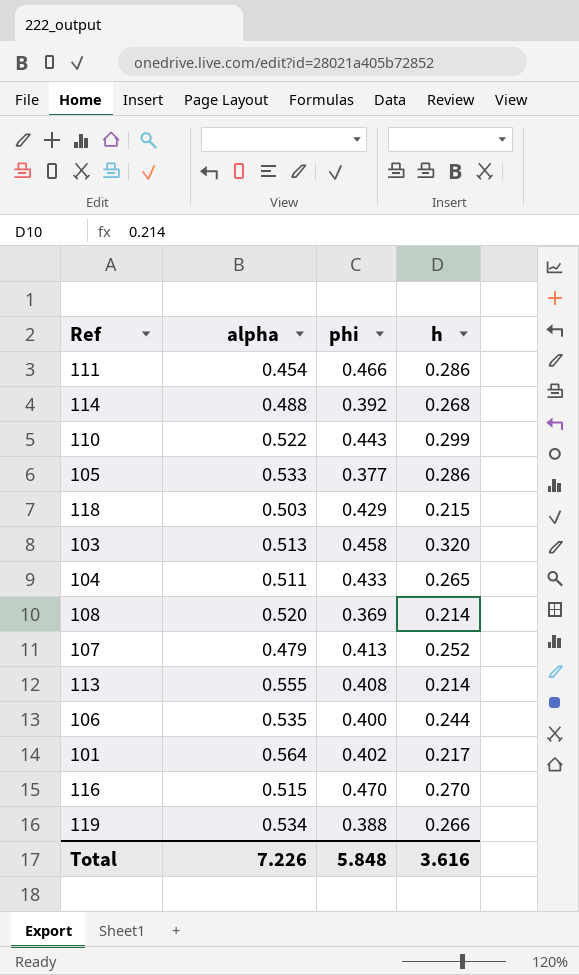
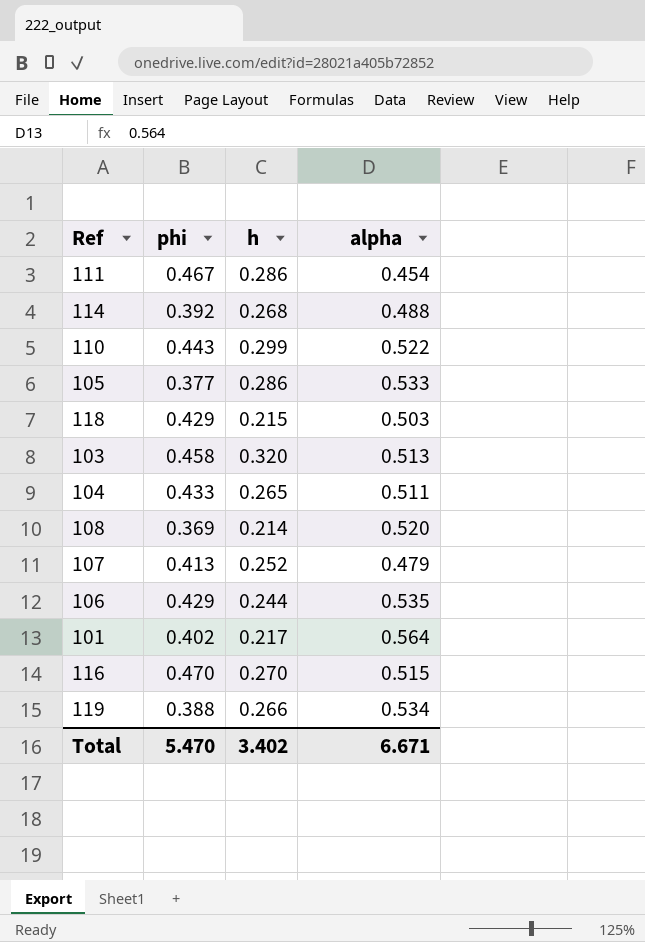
column alpha | position: 2 -> 4
row 113: 0.555 | 0.408 | 0.214 -> none
111 | phi: 0.466 -> 0.467
106 | phi: 0.400 -> 0.429
Total | phi: 5.848 -> 5.470
Total | h: 3.616 -> 3.402
Total | alpha: 7.226 -> 6.671

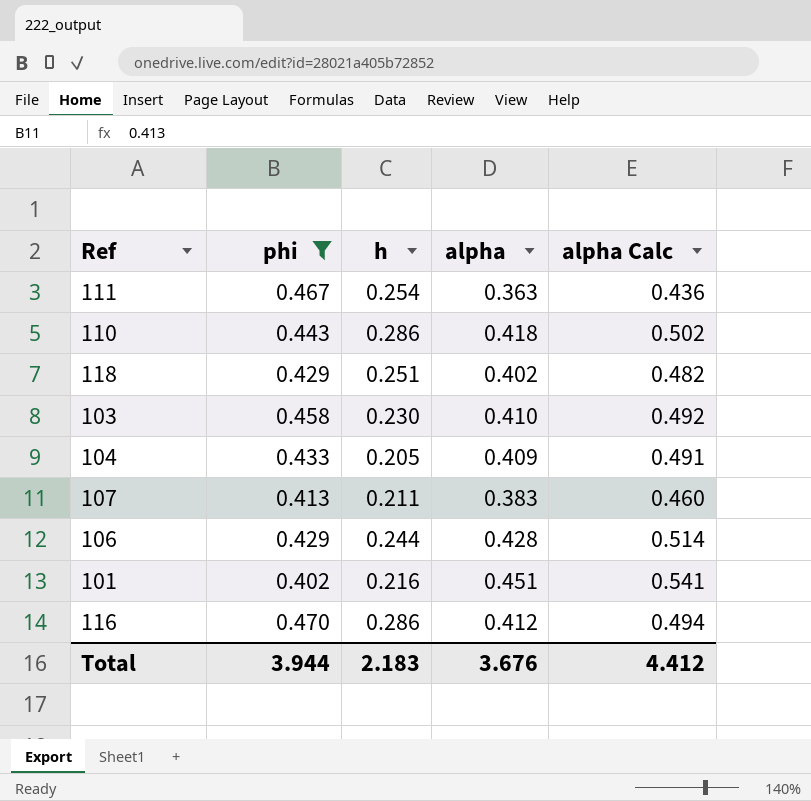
filter: none -> phi >= 0.402
column alpha Calc | formula: none -> [alpha] * 1.2
111 | h: 0.286 -> 0.254
111 | alpha: 0.454 -> 0.363
110 | h: 0.299 -> 0.286
110 | alpha: 0.522 -> 0.418
118 | h: 0.215 -> 0.251
118 | alpha: 0.503 -> 0.402
103 | h: 0.320 -> 0.230
103 | alpha: 0.513 -> 0.410
104 | h: 0.265 -> 0.205
104 | alpha: 0.511 -> 0.409
107 | h: 0.252 -> 0.211
107 | alpha: 0.479 -> 0.383
106 | alpha: 0.535 -> 0.428
101 | h: 0.217 -> 0.216
101 | alpha: 0.564 -> 0.451
116 | h: 0.270 -> 0.286
116 | alpha: 0.515 -> 0.412
Total | phi: 5.470 -> 3.944
Total | h: 3.402 -> 2.183
Total | alpha: 6.671 -> 3.676

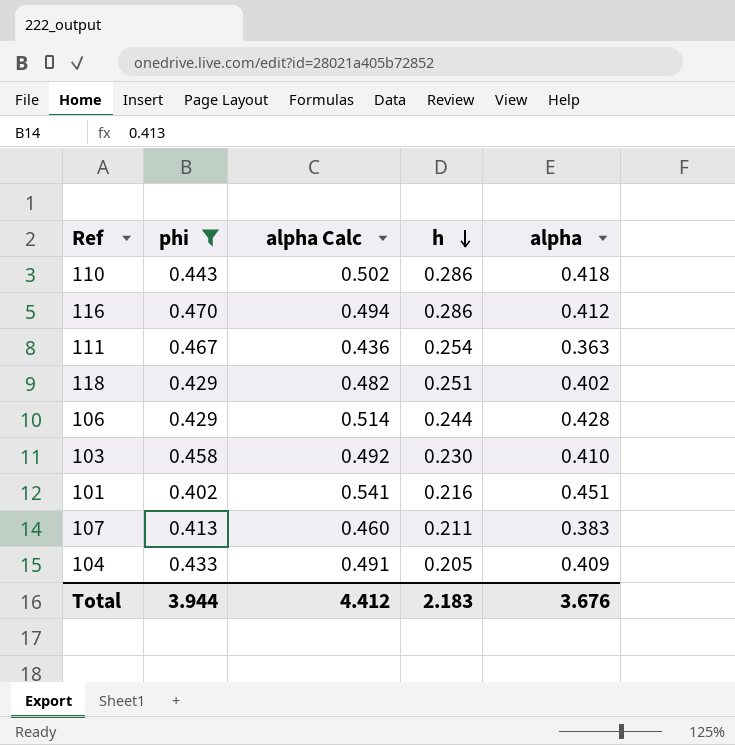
row order: none -> h descending
column alpha Calc | position: 5 -> 3

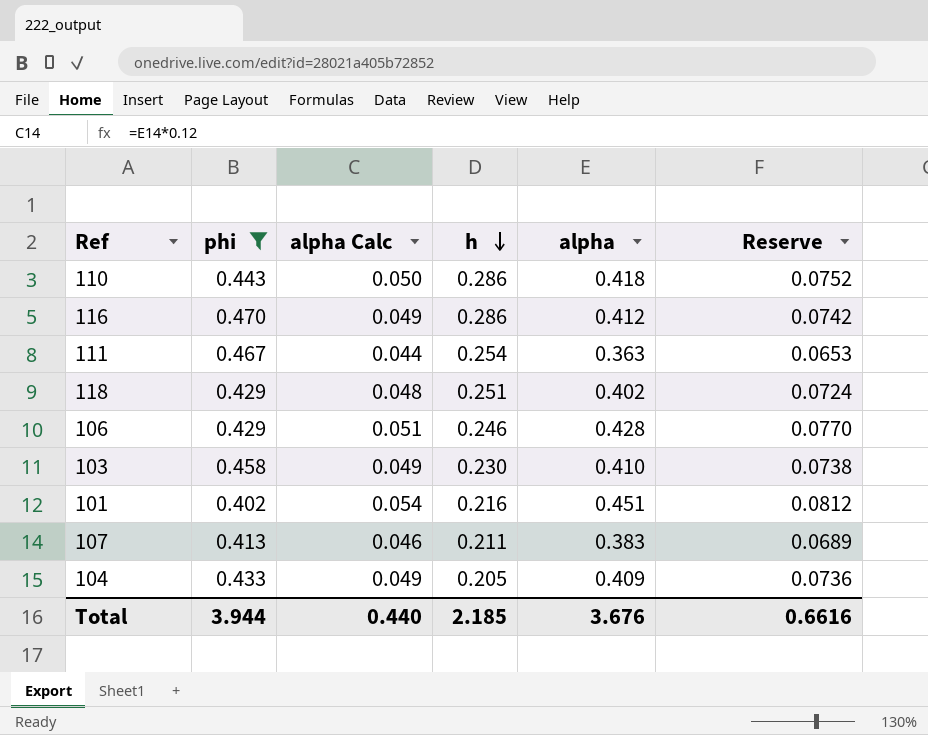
column alpha Calc | formula: [alpha] * 1.2 -> [alpha] * 0.12
column Reserve | formula: none -> [alpha] * 0.18
106 | h: 0.244 -> 0.246
Total | alpha Calc: 4.412 -> 0.440
Total | h: 2.183 -> 2.185

